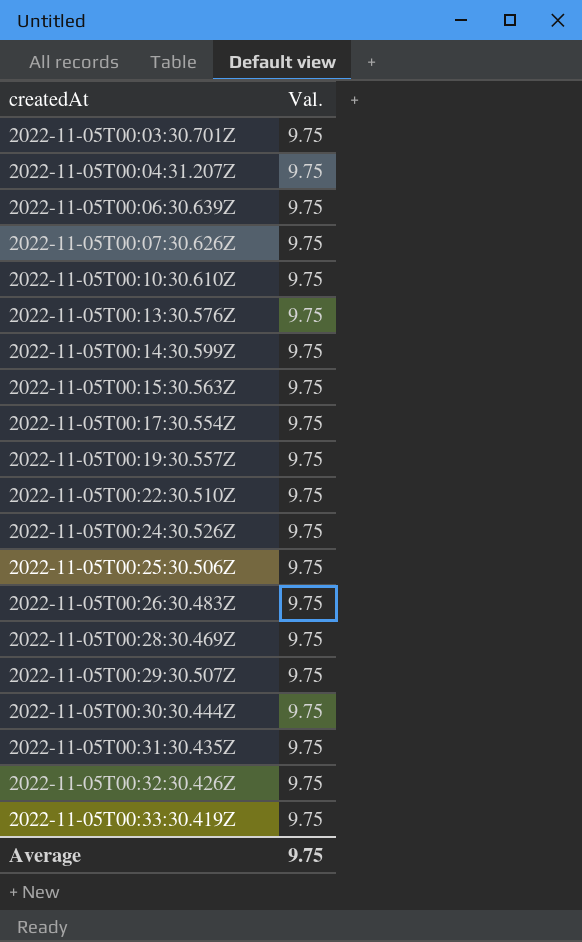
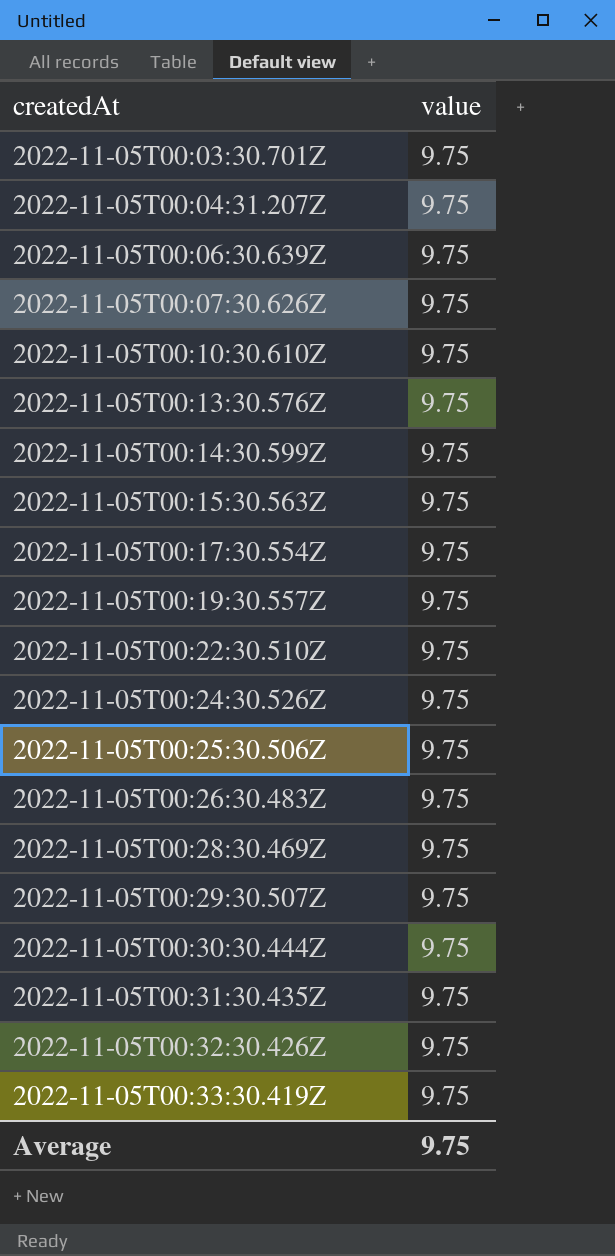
column name: Val. -> value

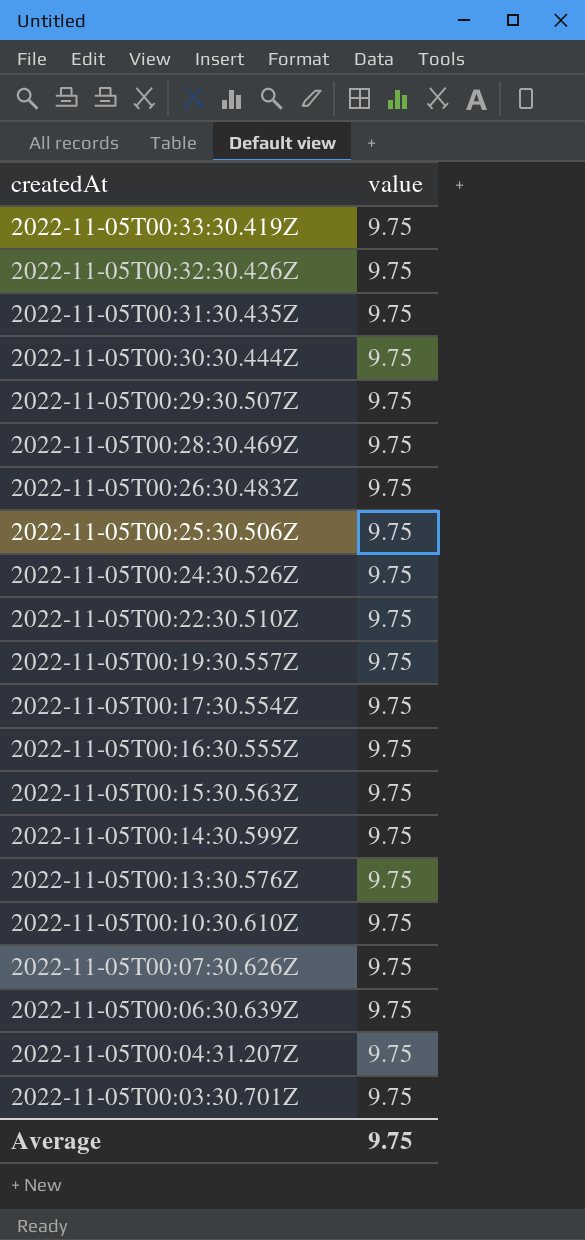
row order: createdAt ascending -> createdAt descending
row 2022-11-05T00:16:30.555Z: none -> 9.75

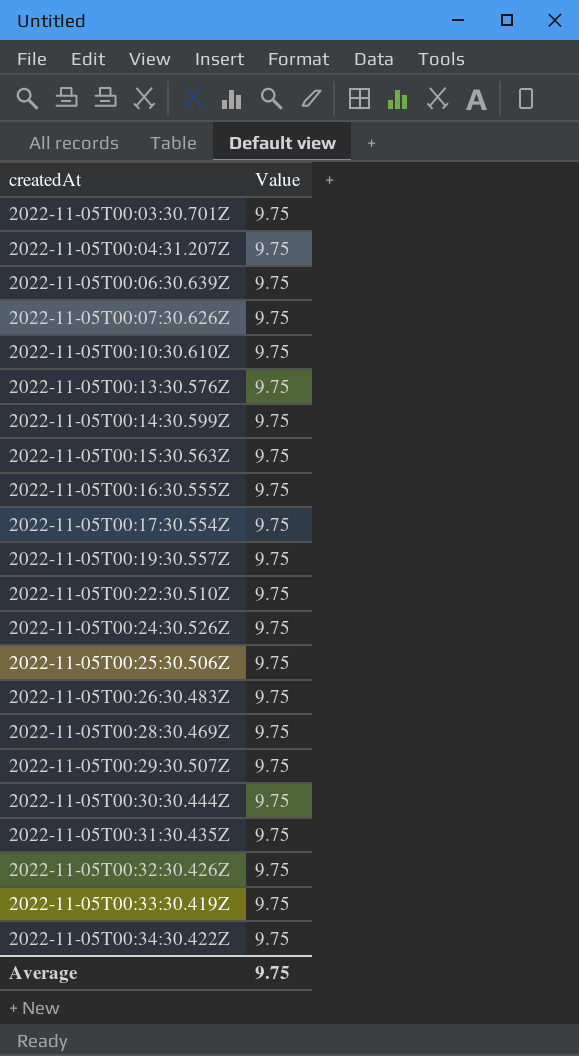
row order: createdAt descending -> createdAt ascending
column name: value -> Value
row 2022-11-05T00:34:30.422Z: none -> 9.75

